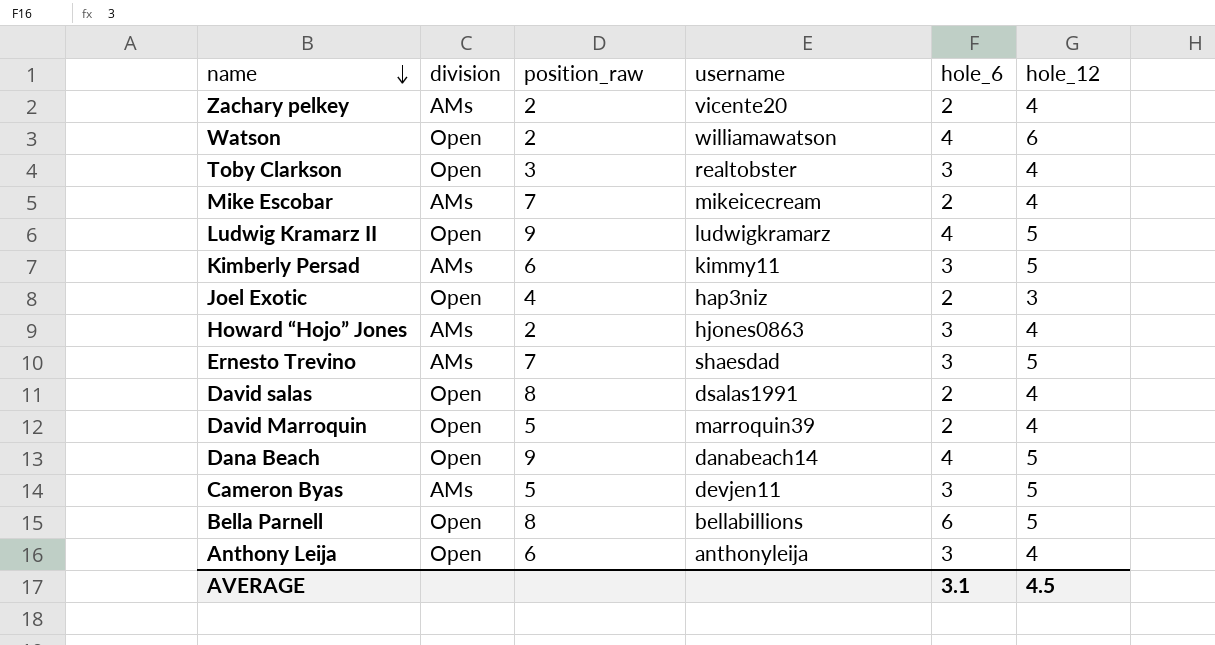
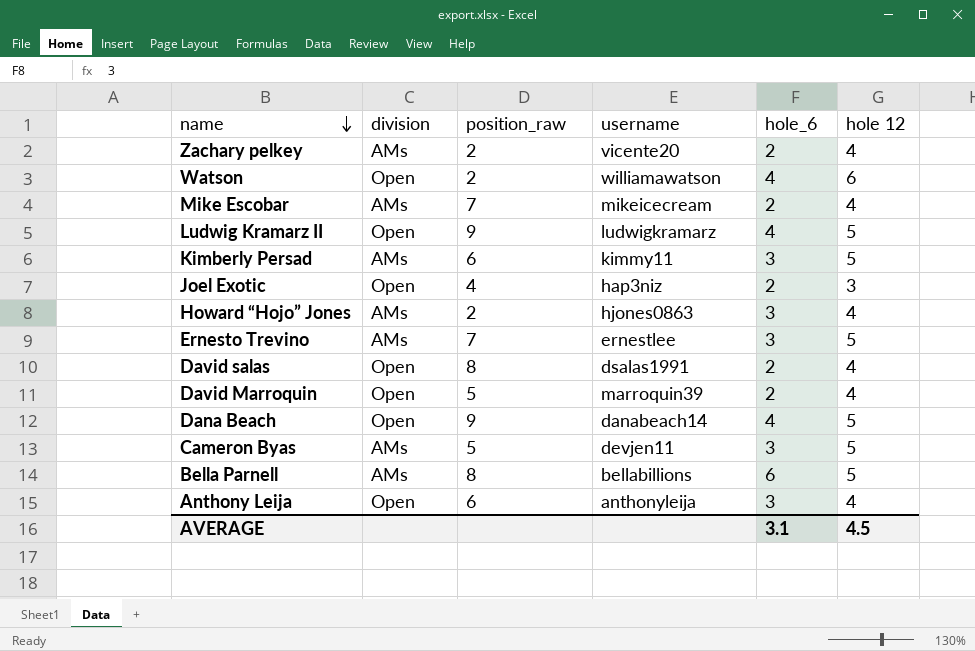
column name: hole_12 -> hole 12
row Toby Clarkson: Open | 3 | realtobster | 3 | 4 -> none
Ernesto Trevino | username: shaesdad -> ernestlee
Bella Parnell | division: Open -> AMs

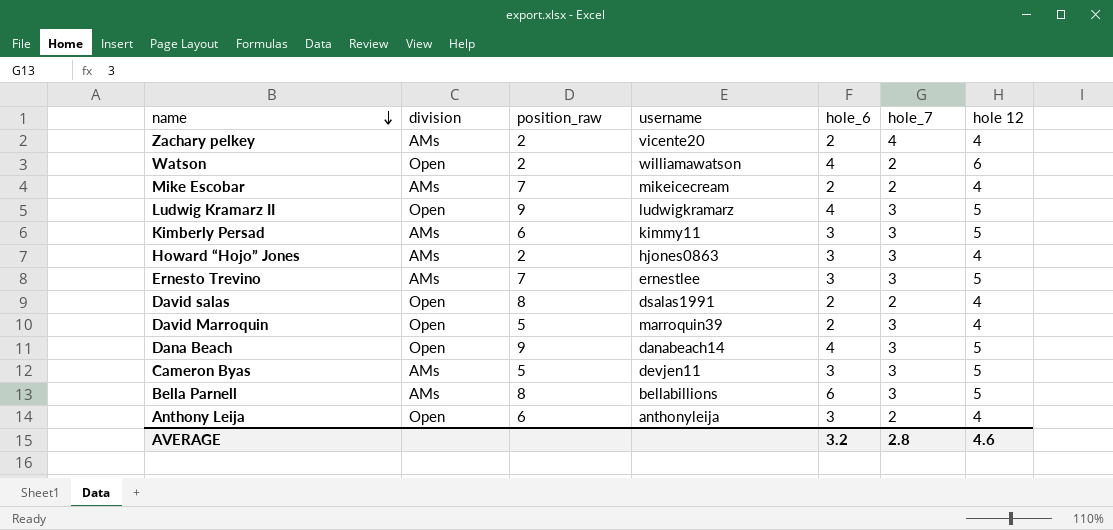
column hole_7 | position: none -> 6
row Joel Exotic: Open | 4 | hap3niz | 2 | 3 -> none
AVERAGE | hole_6: 3.1 -> 3.2
AVERAGE | hole 12: 4.5 -> 4.6

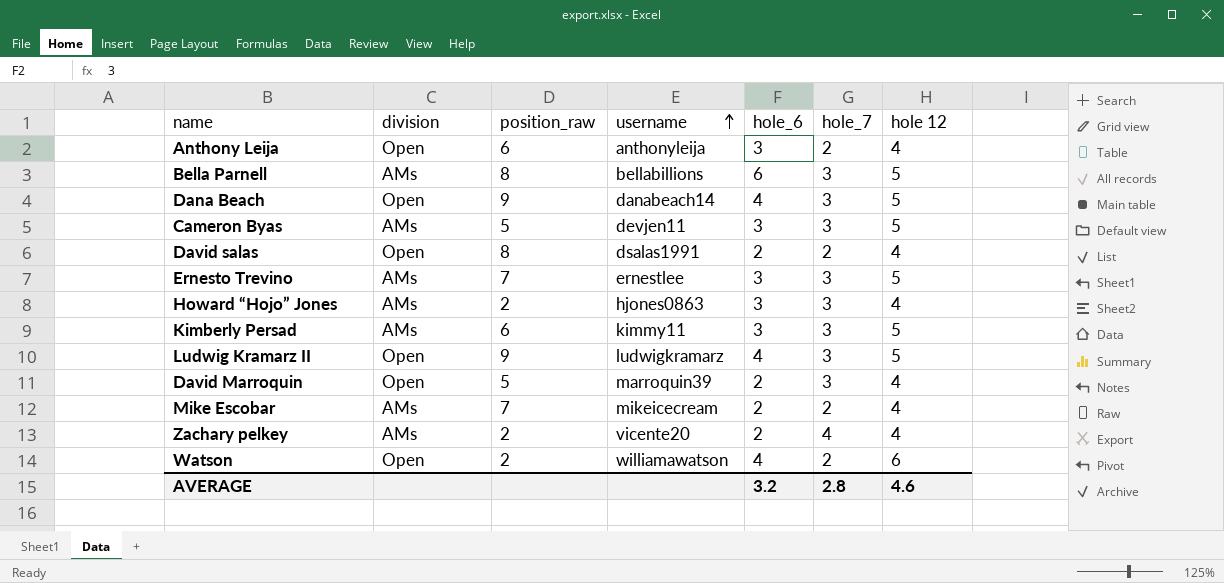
row order: name descending -> username ascending

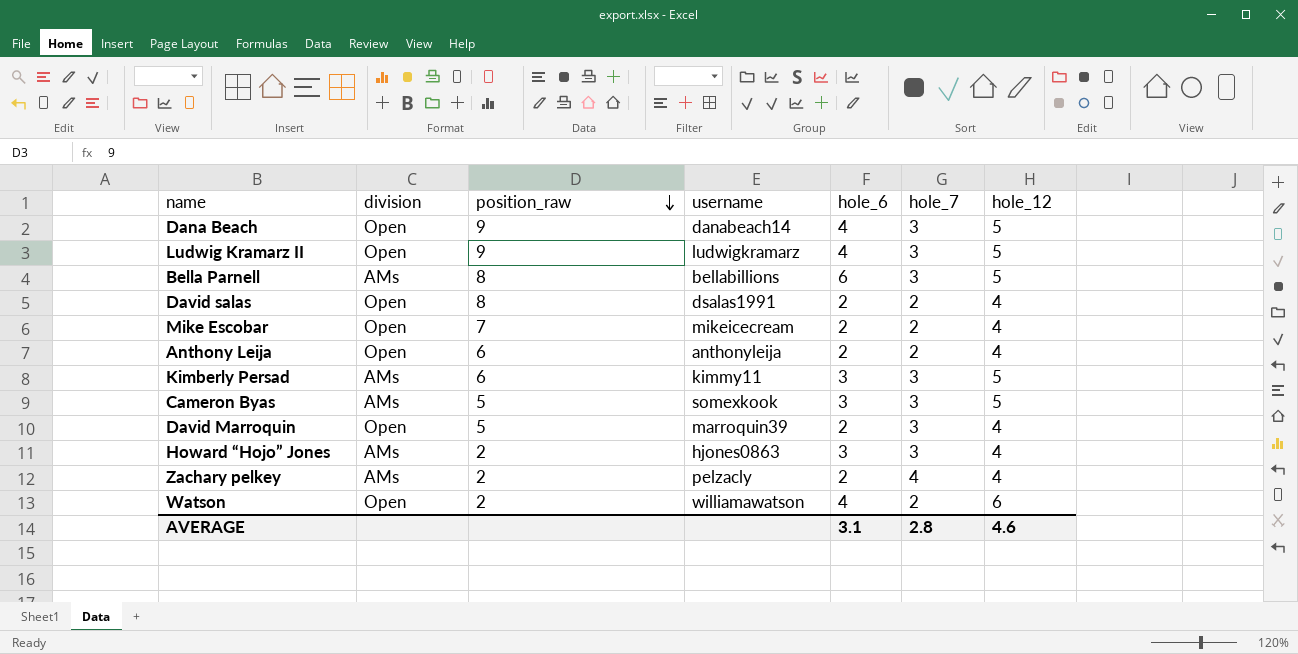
row order: username ascending -> position_raw descending
column name: hole 12 -> hole_12
row Ernesto Trevino: AMs | 7 | ernestlee | 3 | 3 | 5 -> none
Mike Escobar | division: AMs -> Open
Anthony Leija | hole_6: 3 -> 2
Cameron Byas | username: devjen11 -> somexkook
Zachary pelkey | username: vicente20 -> pelzacly
AVERAGE | hole_6: 3.2 -> 3.1

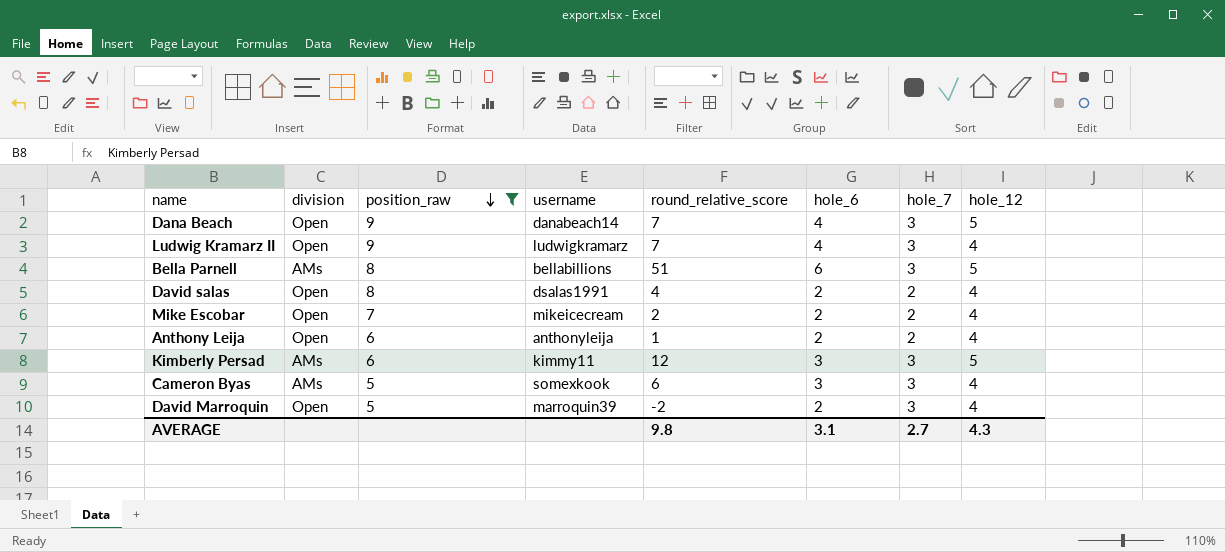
filter: none -> position_raw != 2
column round_relative_score | position: none -> 5
Ludwig Kramarz II | hole_12: 5 -> 4
Cameron Byas | hole_12: 5 -> 4
AVERAGE | hole_7: 2.8 -> 2.7
AVERAGE | hole_12: 4.6 -> 4.3

